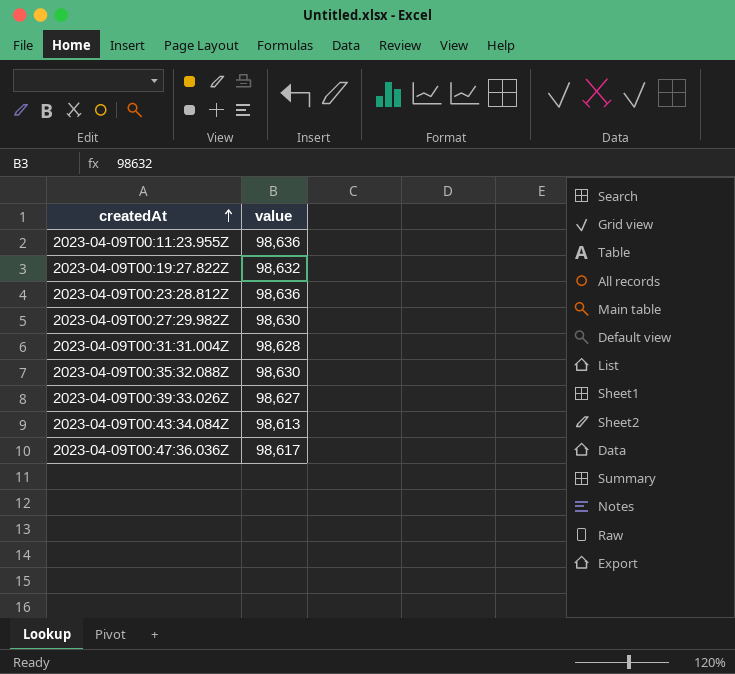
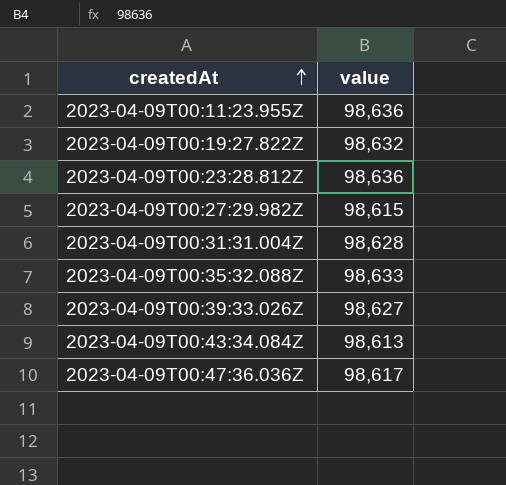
2023-04-09T00:27:29.982Z | value: 98,630 -> 98,615
2023-04-09T00:35:32.088Z | value: 98,630 -> 98,633

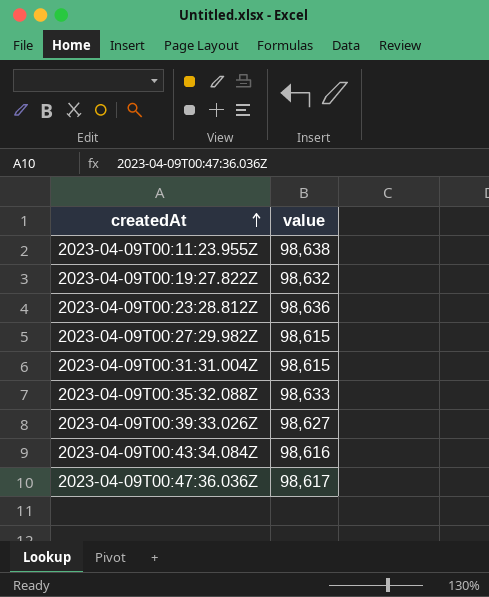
2023-04-09T00:11:23.955Z | value: 98,636 -> 98,638
2023-04-09T00:31:31.004Z | value: 98,628 -> 98,615
2023-04-09T00:43:34.084Z | value: 98,613 -> 98,616

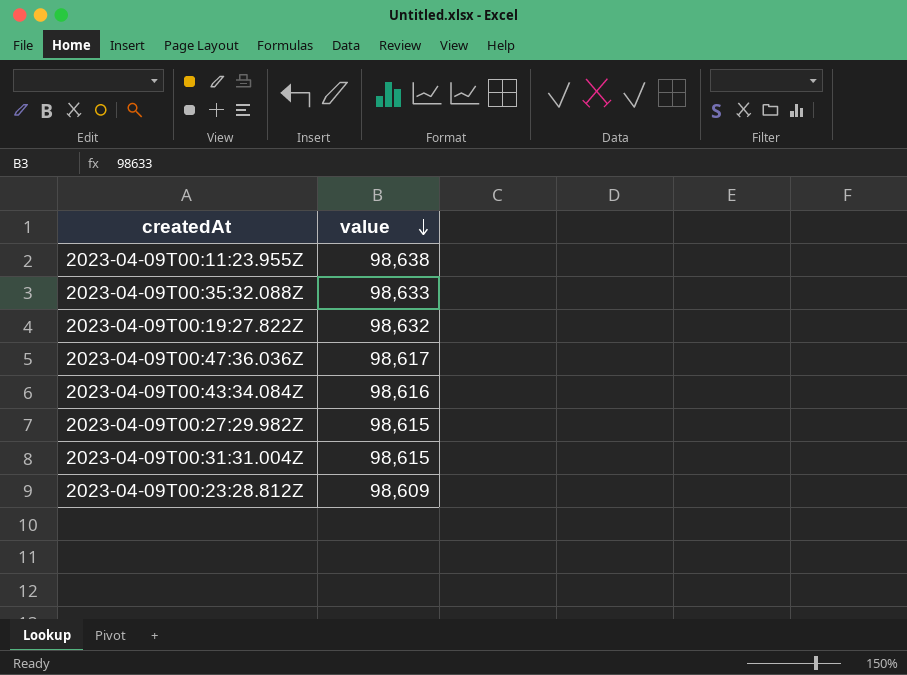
row order: createdAt ascending -> value descending
row 2023-04-09T00:39:33.026Z: 98,627 -> none
2023-04-09T00:23:28.812Z | value: 98,636 -> 98,609

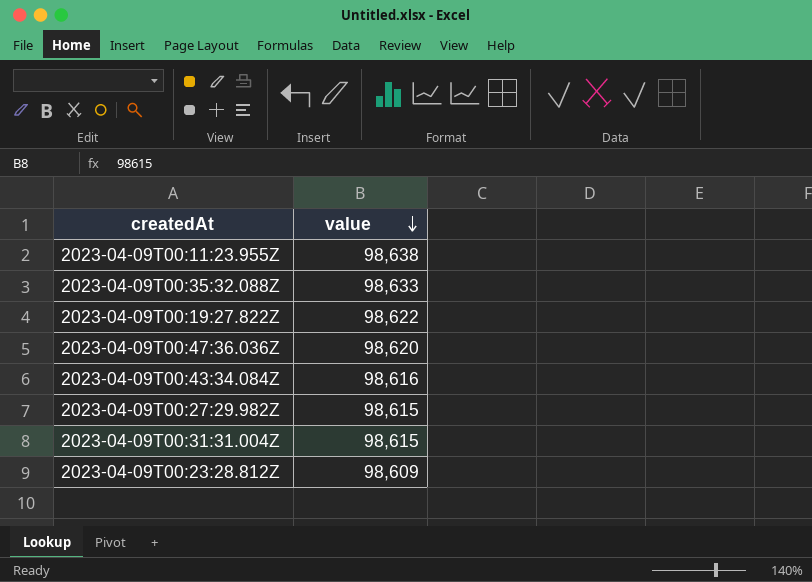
2023-04-09T00:19:27.822Z | value: 98,632 -> 98,622
2023-04-09T00:47:36.036Z | value: 98,617 -> 98,620

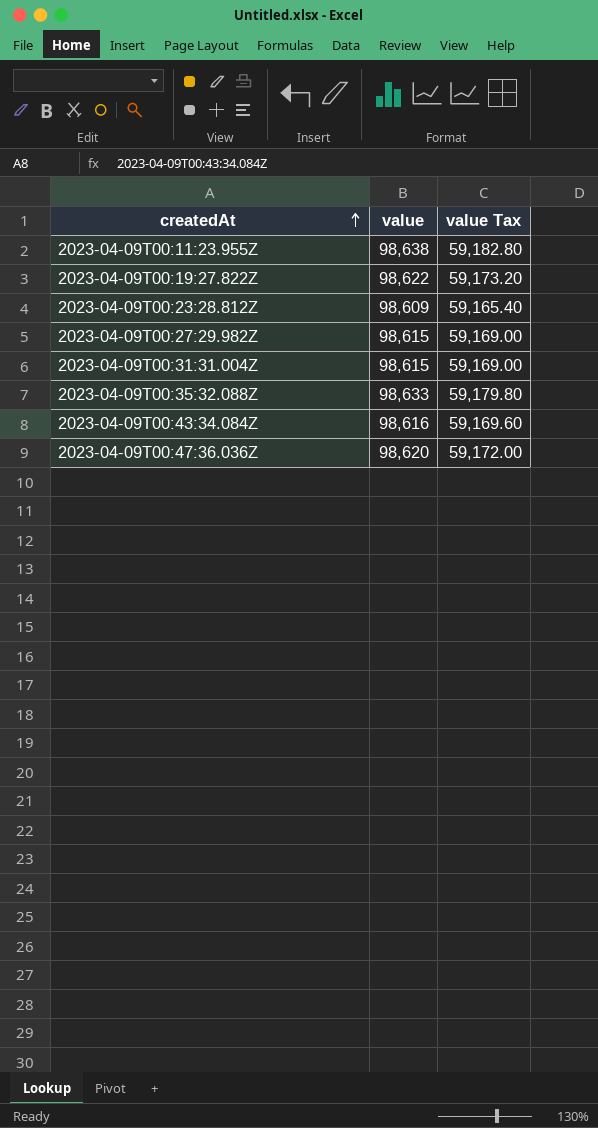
row order: value descending -> createdAt ascending
column value Tax | formula: none -> [value] * 0.6

